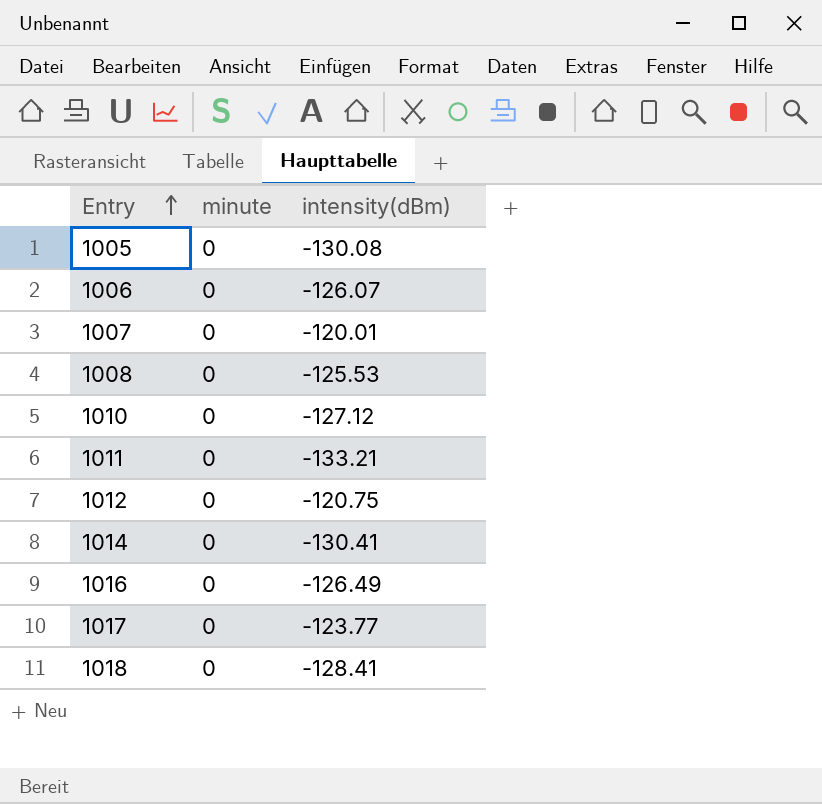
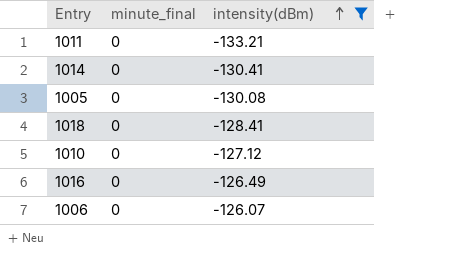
filter: none -> intensity(dBm) <= -126.07
row order: Entry ascending -> intensity(dBm) ascending
column name: minute -> minute_final

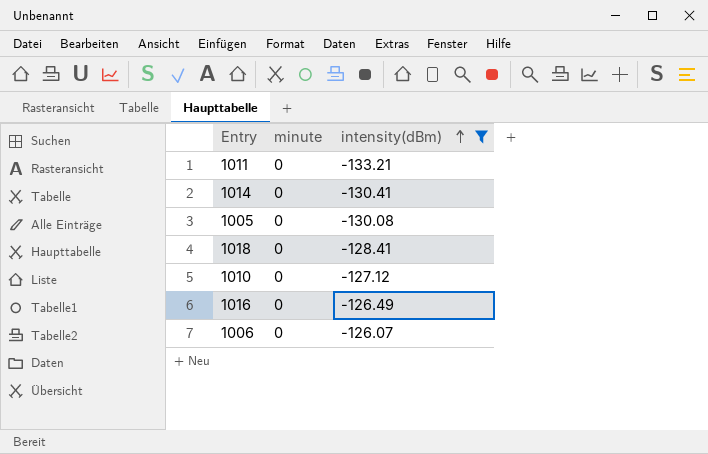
column name: minute_final -> minute

